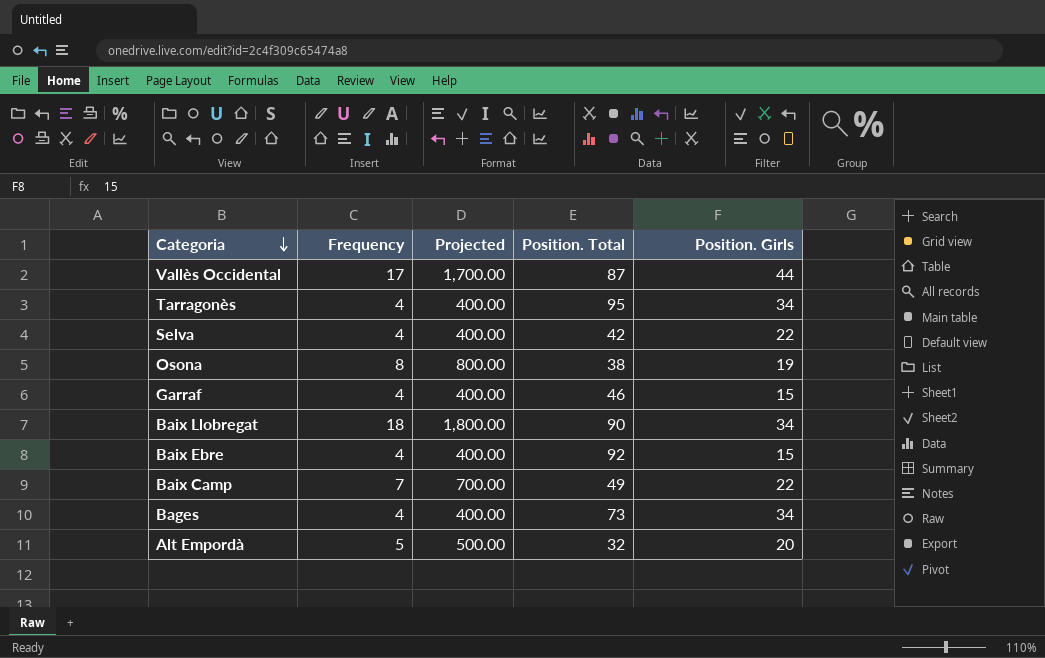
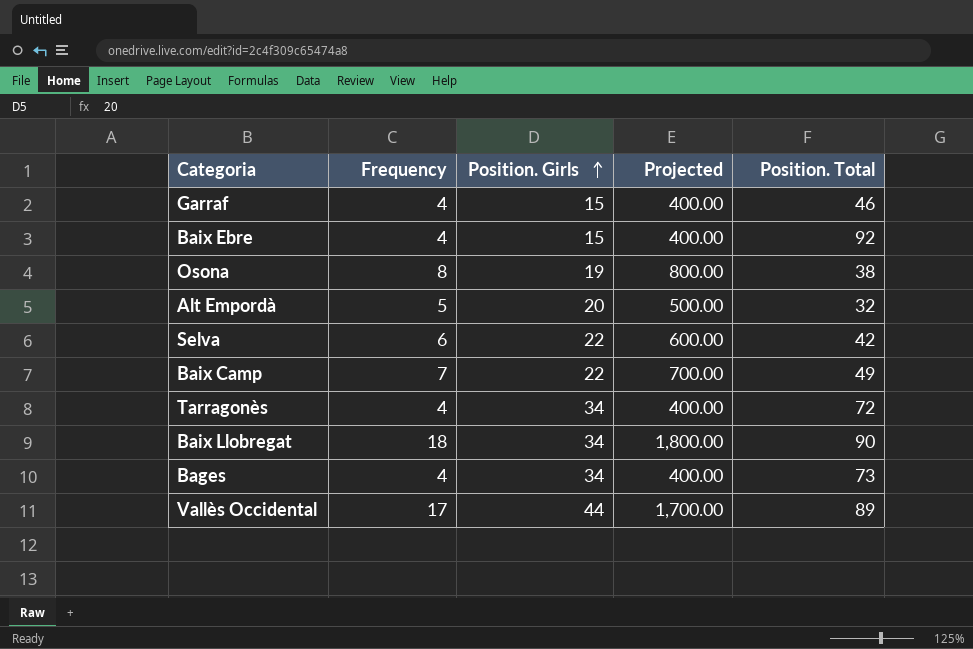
row order: Categoria descending -> Position. Girls ascending
column Position. Girls | position: 5 -> 3
Selva | Frequency: 4 -> 6
Selva | Projected: 400.00 -> 600.00
Tarragonès | Position. Total: 95 -> 72
Vallès Occidental | Position. Total: 87 -> 89

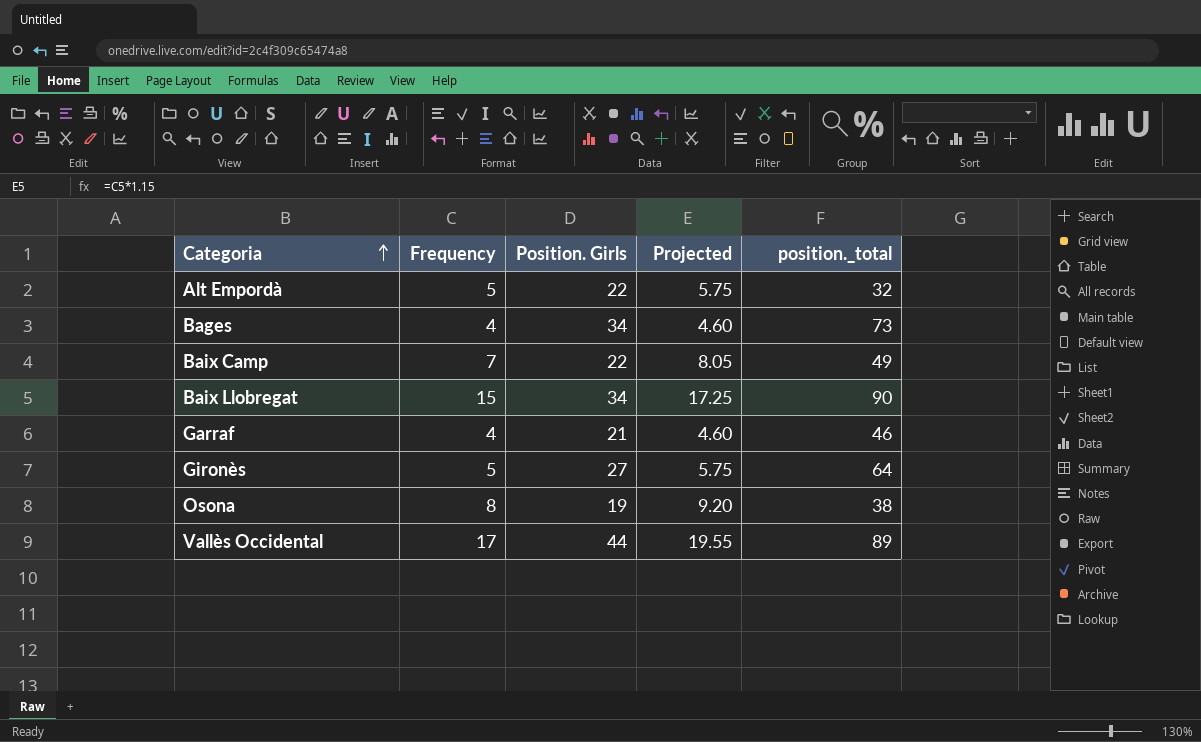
row order: Position. Girls ascending -> Categoria ascending
column Projected | formula: [Frequency] * 100 -> [Frequency] * 1.15
column name: Position. Total -> position._total
row Baix Ebre: 4 | 15 | 400.00 | 92 -> none
row Selva: 6 | 22 | 600.00 | 42 -> none
row Tarragonès: 4 | 34 | 400.00 | 72 -> none
Alt Empordà | Position. Girls: 20 -> 22
Baix Llobregat | Frequency: 18 -> 15
Garraf | Position. Girls: 15 -> 21
row Gironès: none -> 5 | 27 | 5.75 | 64

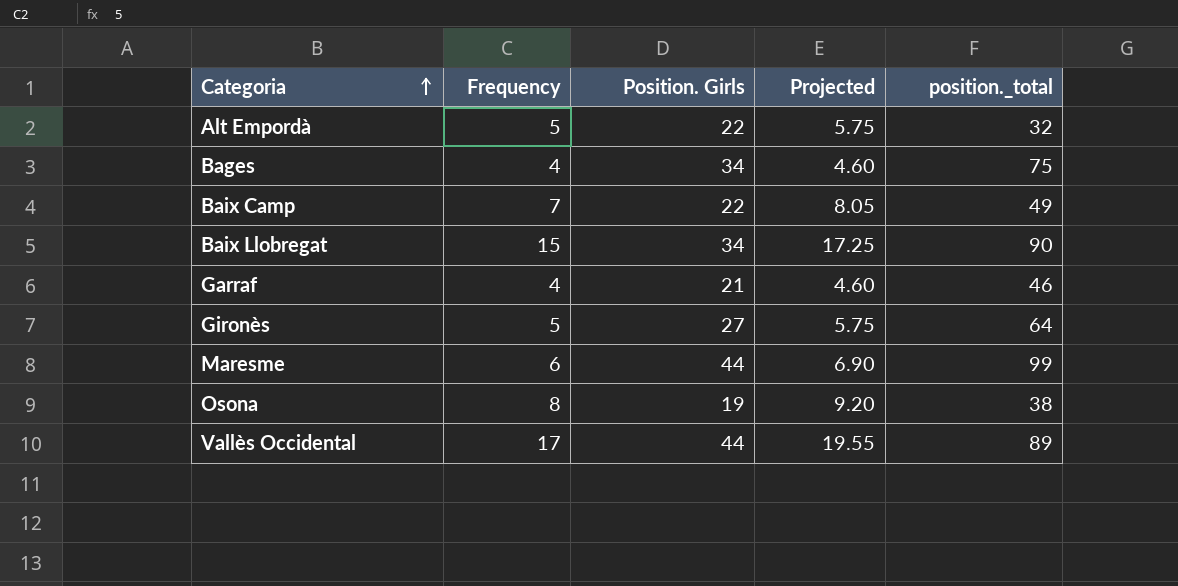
Bages | position._total: 73 -> 75
row Maresme: none -> 6 | 44 | 6.90 | 99

